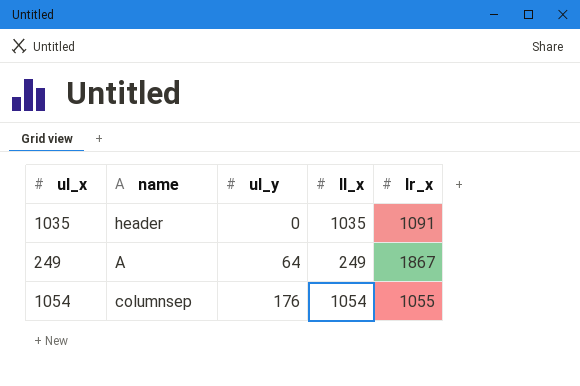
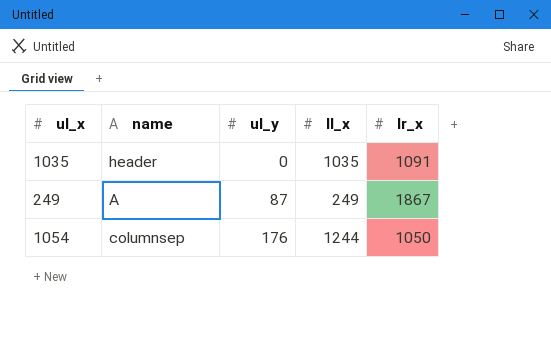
249 | ul_y: 64 -> 87
1054 | ll_x: 1054 -> 1244
1054 | lr_x: 1055 -> 1050

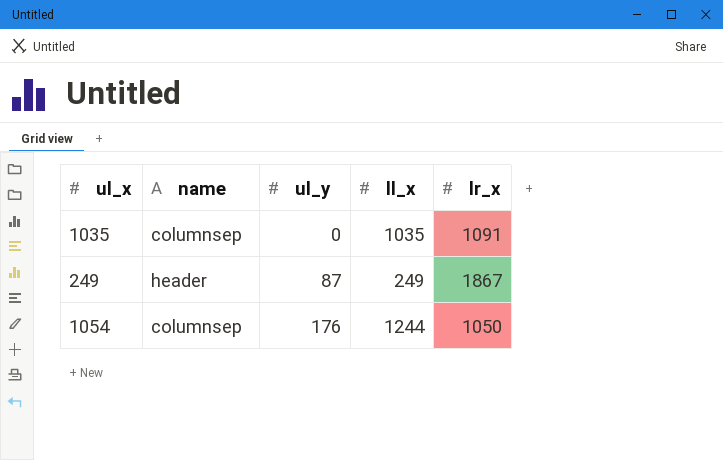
1035 | name: header -> columnsep
249 | name: A -> header

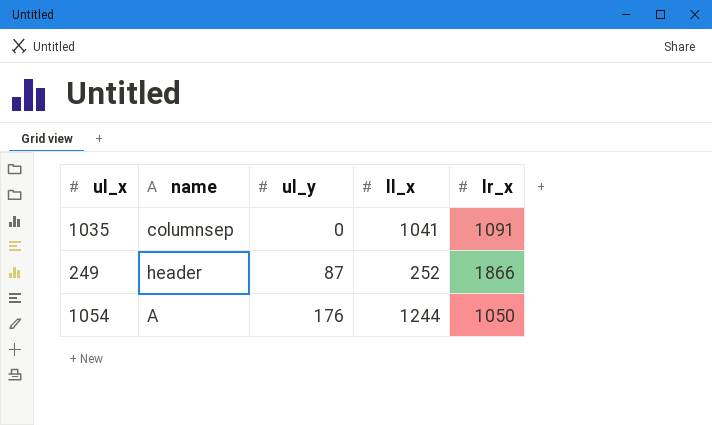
1035 | ll_x: 1035 -> 1041
249 | ll_x: 249 -> 252
249 | lr_x: 1867 -> 1866
1054 | name: columnsep -> A

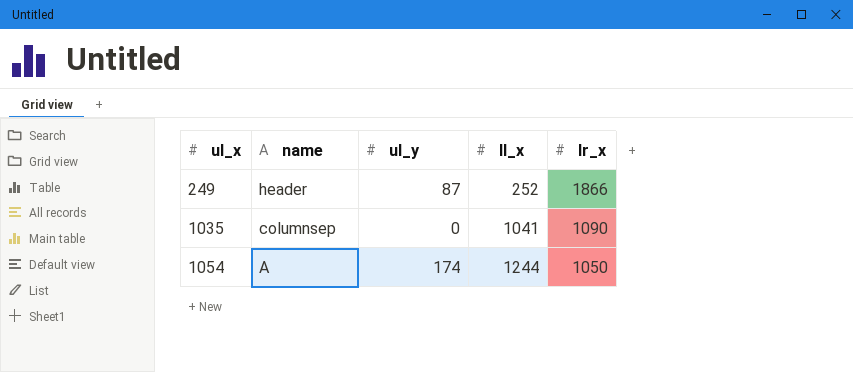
row order: ul_y ascending -> ul_x ascending
1035 | lr_x: 1091 -> 1090
1054 | ul_y: 176 -> 174

